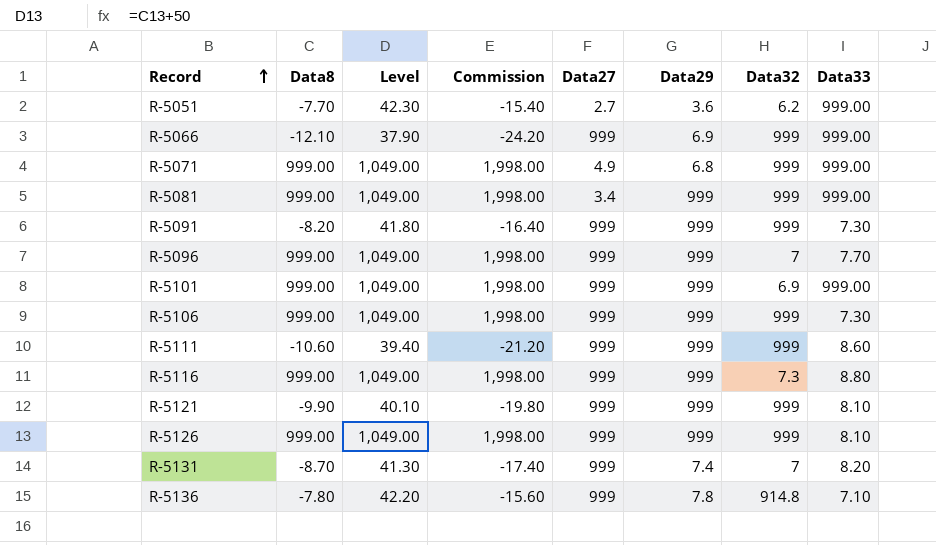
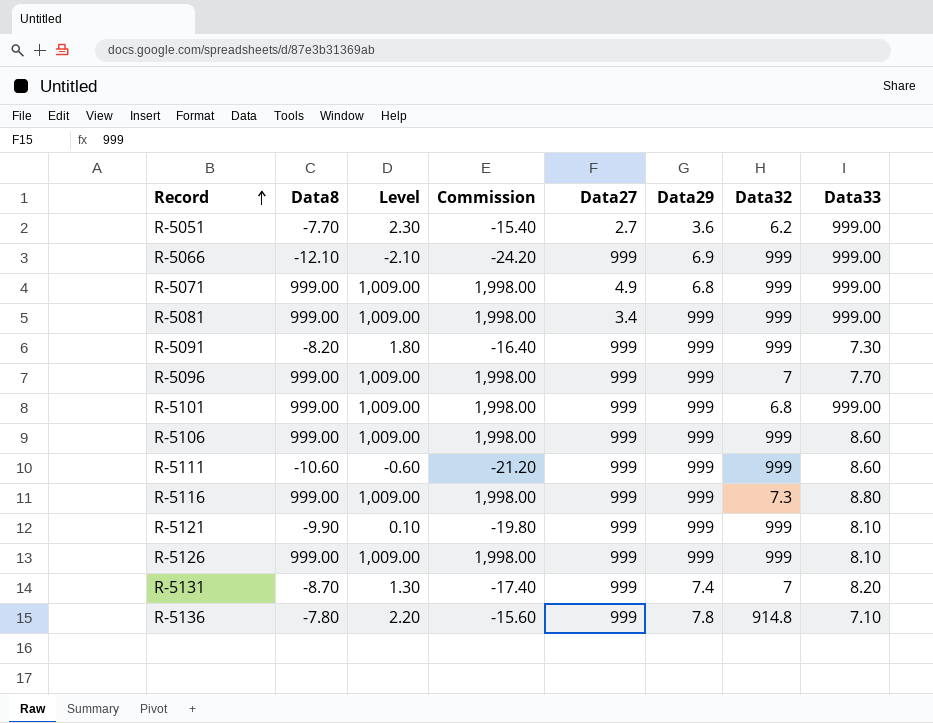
column Level | formula: [Data8] + 50 -> [Data8] + 10
R-5101 | Data32: 6.9 -> 6.8
R-5106 | Data33: 7.30 -> 8.60

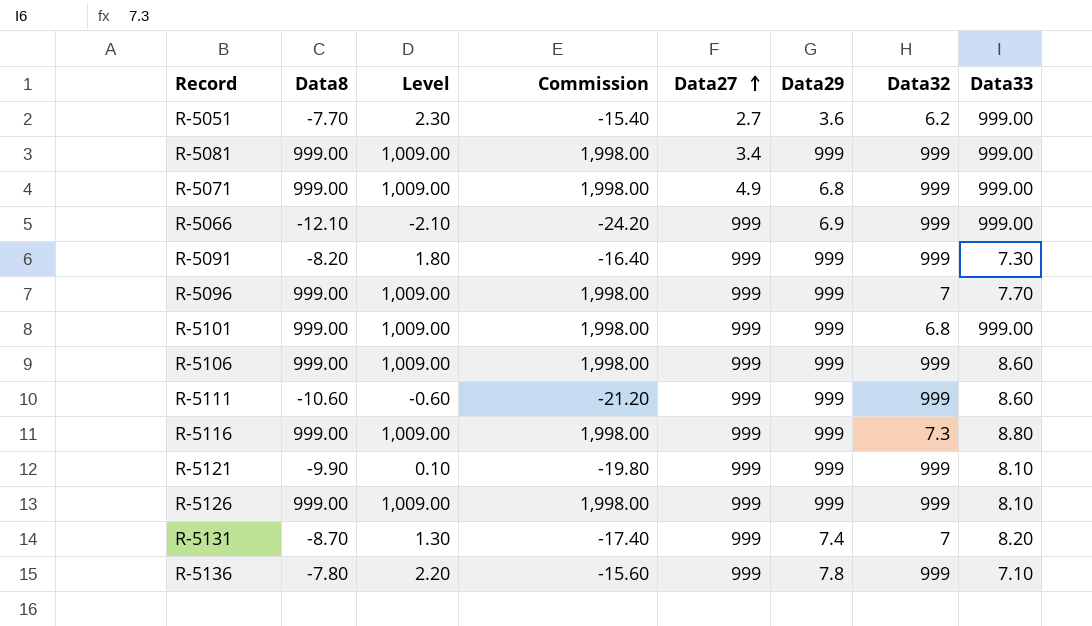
row order: Record ascending -> Data27 ascending
R-5136 | Data32: 914.8 -> 999

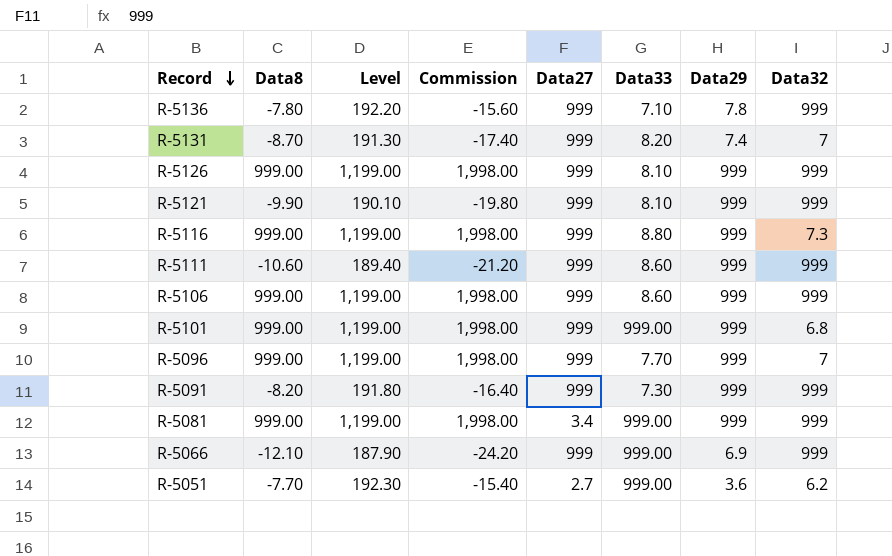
row order: Data27 ascending -> Record descending
column Level | formula: [Data8] + 10 -> [Data8] + 200
column Data33 | position: 8 -> 6
row R-5071: 999.00 | 1,009.00 | 1,998.00 | 4.9 | 6.8 | 999 | 999.00 -> none

